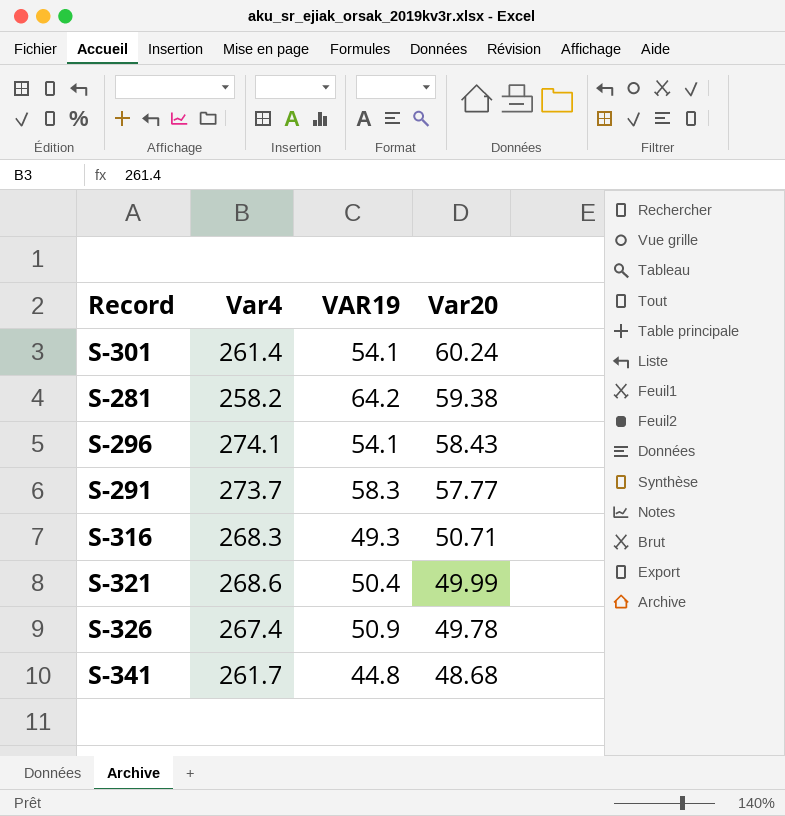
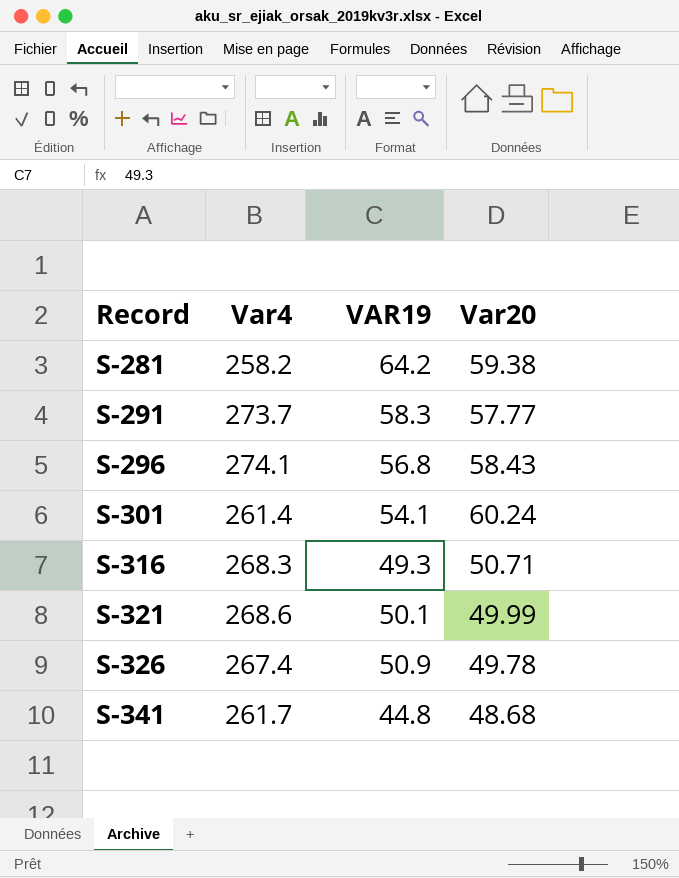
row order: Var20 descending -> Record ascending
S-296 | VAR19: 54.1 -> 56.8
S-321 | VAR19: 50.4 -> 50.1

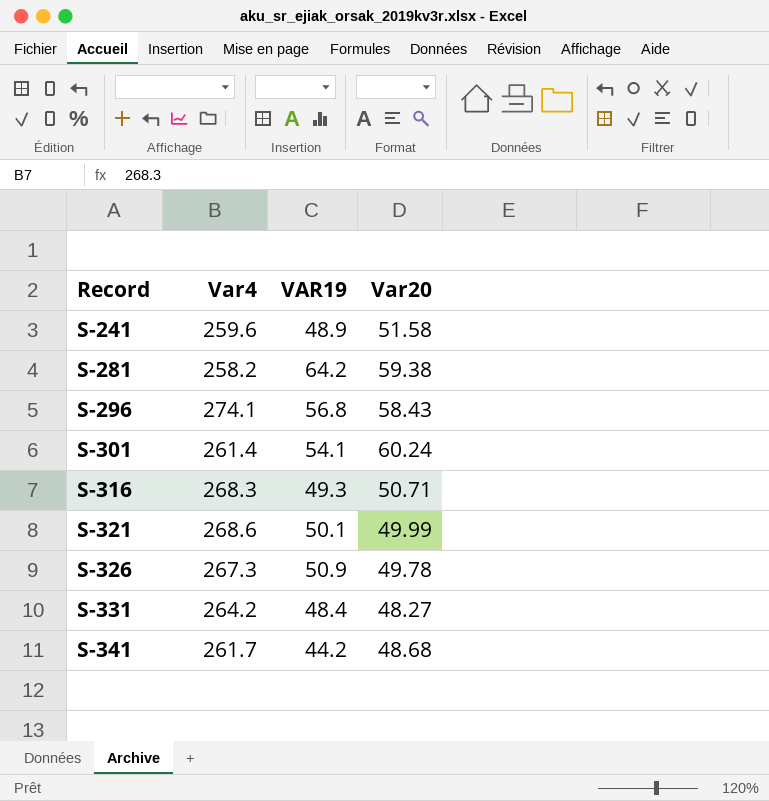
row S-291: 273.7 | 58.3 | 57.77 -> none
row S-241: none -> 259.6 | 48.9 | 51.58
S-326 | Var4: 267.4 -> 267.3
row S-331: none -> 264.2 | 48.4 | 48.27
S-341 | VAR19: 44.8 -> 44.2

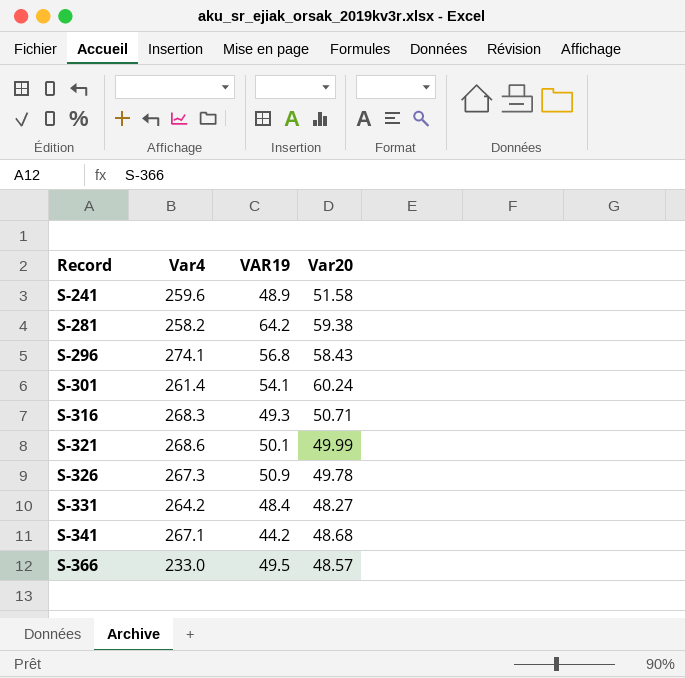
S-341 | Var4: 261.7 -> 267.1
row S-366: none -> 233.0 | 49.5 | 48.57

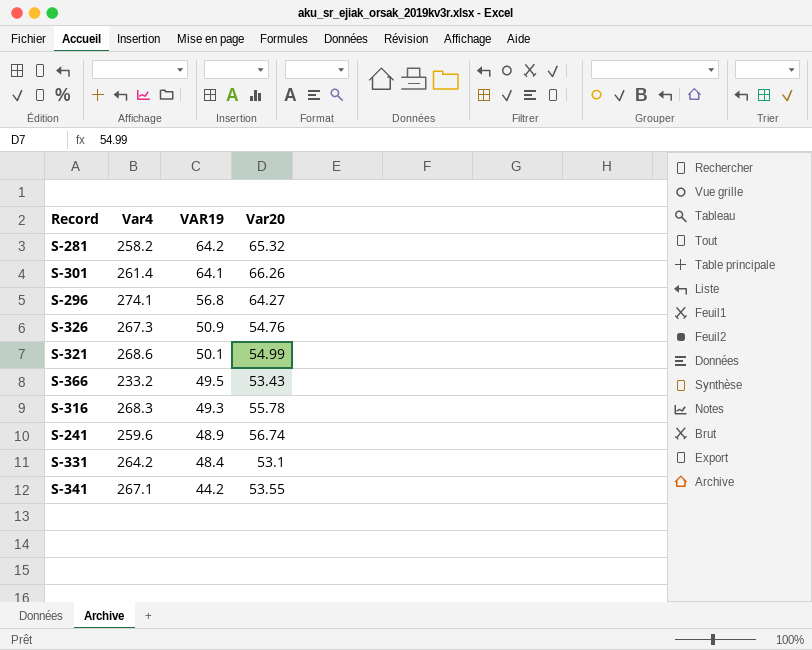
row order: Record ascending -> VAR19 descending
S-281 | Var20: 59.38 -> 65.32
S-301 | VAR19: 54.1 -> 64.1
S-301 | Var20: 60.24 -> 66.26
S-296 | Var20: 58.43 -> 64.27
S-326 | Var20: 49.78 -> 54.76
S-321 | Var20: 49.99 -> 54.99
S-366 | Var4: 233.0 -> 233.2
S-366 | Var20: 48.57 -> 53.43
S-316 | Var20: 50.71 -> 55.78
S-241 | Var20: 51.58 -> 56.74
S-331 | Var20: 48.27 -> 53.1
S-341 | Var20: 48.68 -> 53.55

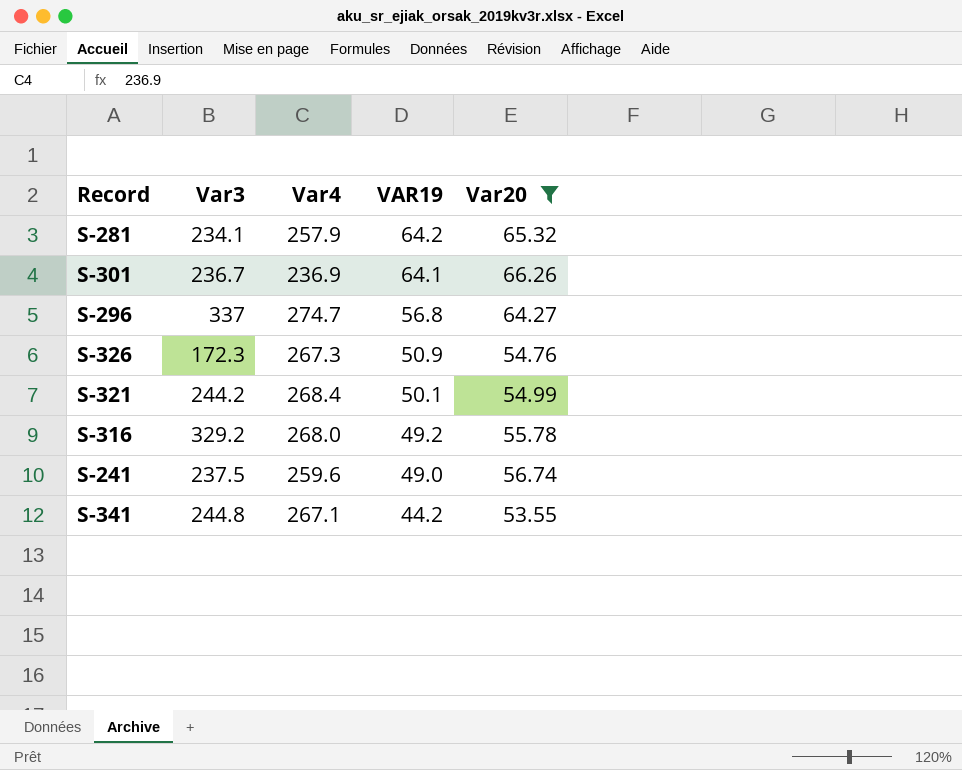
filter: none -> Var20 >= 53.55
column Var3 | position: none -> 2
S-281 | Var4: 258.2 -> 257.9
S-301 | Var4: 261.4 -> 236.9
S-296 | Var4: 274.1 -> 274.7
S-321 | Var4: 268.6 -> 268.4
S-316 | Var4: 268.3 -> 268.0
S-316 | VAR19: 49.3 -> 49.2
S-241 | VAR19: 48.9 -> 49.0

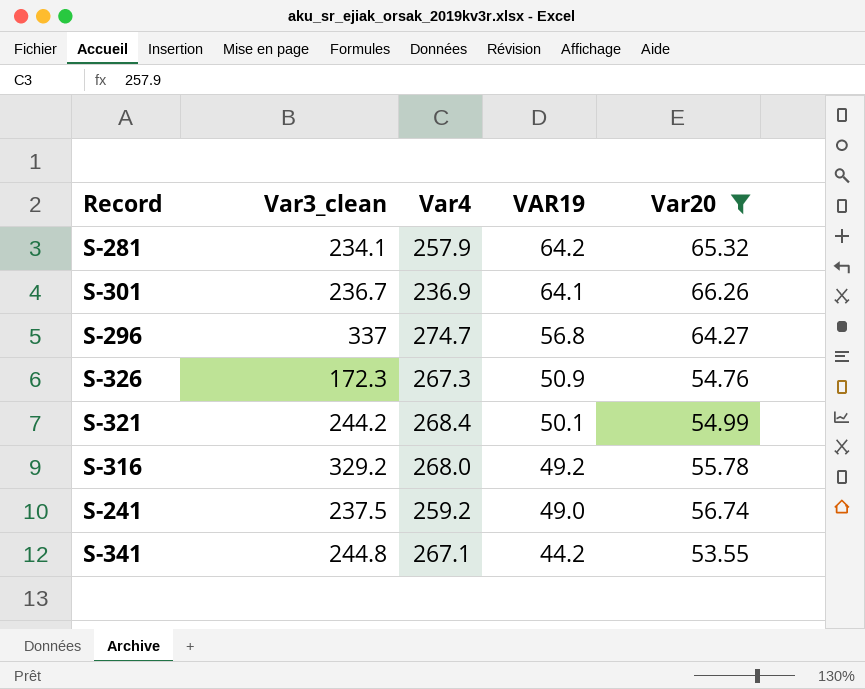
column name: Var3 -> Var3_clean
S-241 | Var4: 259.6 -> 259.2

